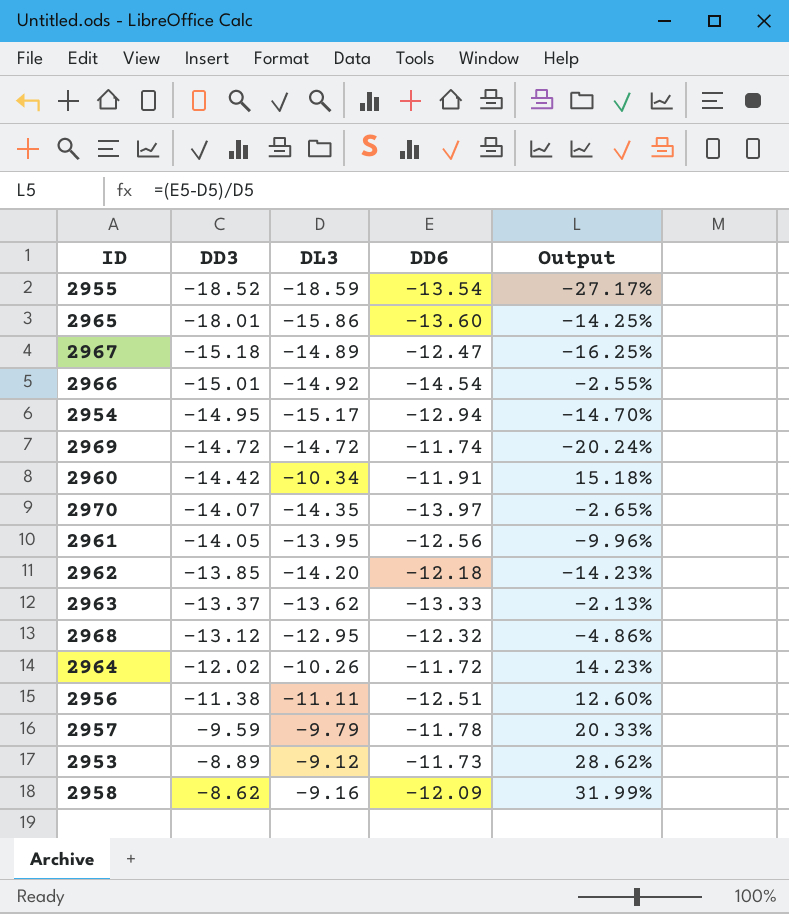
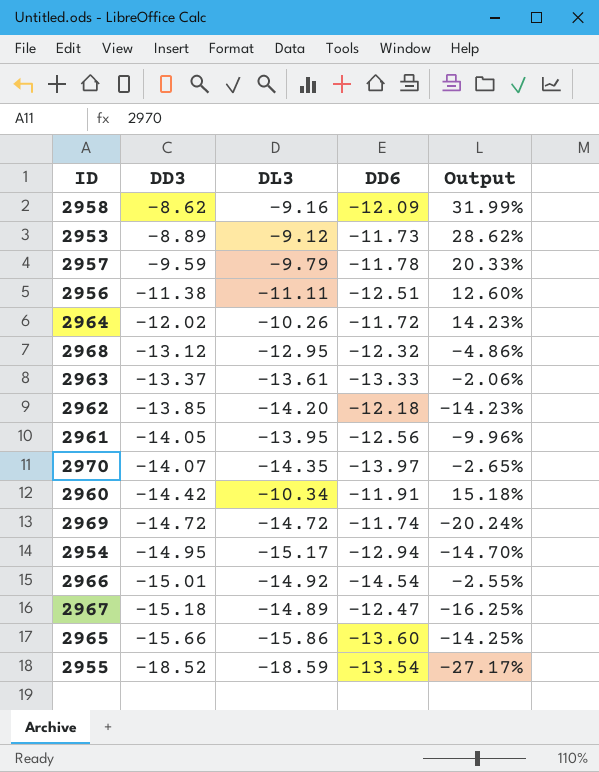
row order: DD3 ascending -> DD3 descending
2963 | DL3: -13.62 -> -13.61
2963 | Output: -2.13% -> -2.06%
2965 | DD3: -18.01 -> -15.66

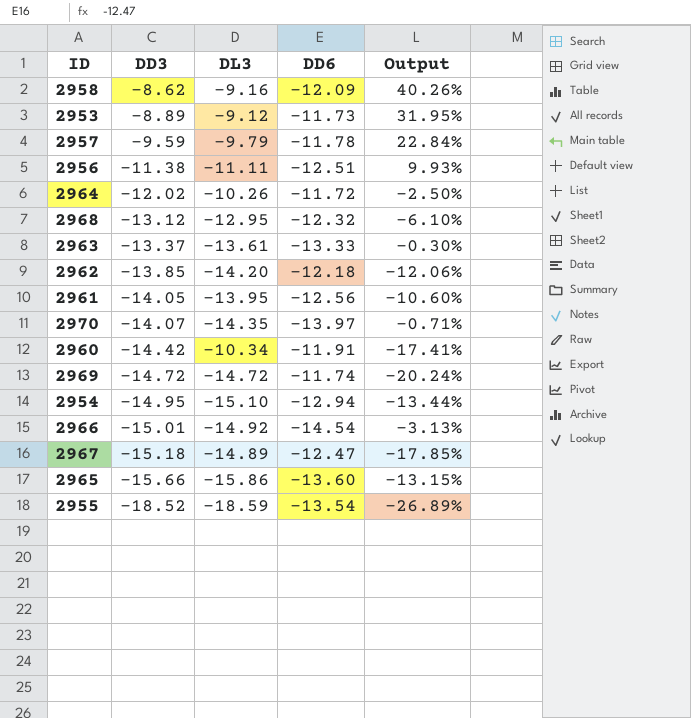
column Output | formula: ([DD6] - [DL3]) / [DL3] -> ([DD6] - [DD3]) / [DD3]
2954 | DL3: -15.17 -> -15.10

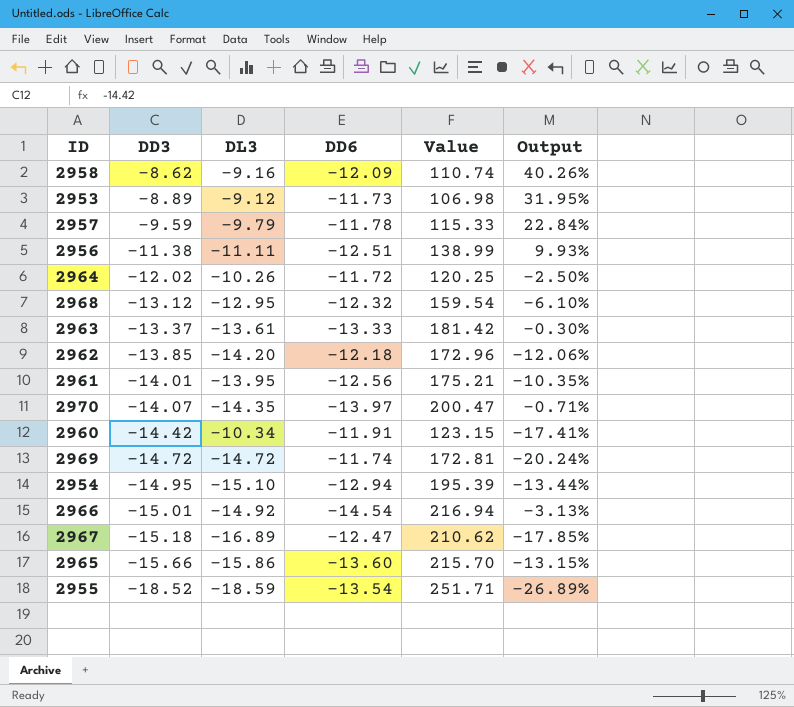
column Value | formula: none -> [DL3] * [DD6]
2961 | DD3: -14.05 -> -14.01
2961 | Output: -10.60% -> -10.35%
2967 | DL3: -14.89 -> -16.89

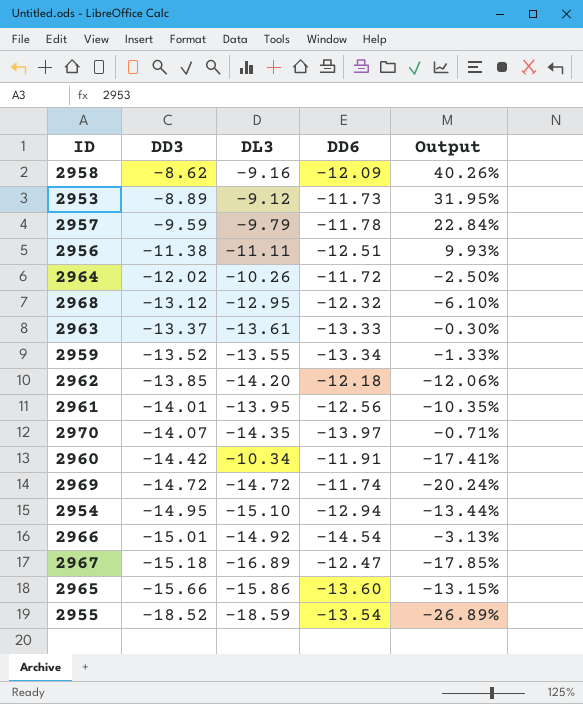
column Value | formula: [DL3] * [DD6] -> none
row 2959: none -> -13.52 | -13.55 | -13.34 | -1.33%

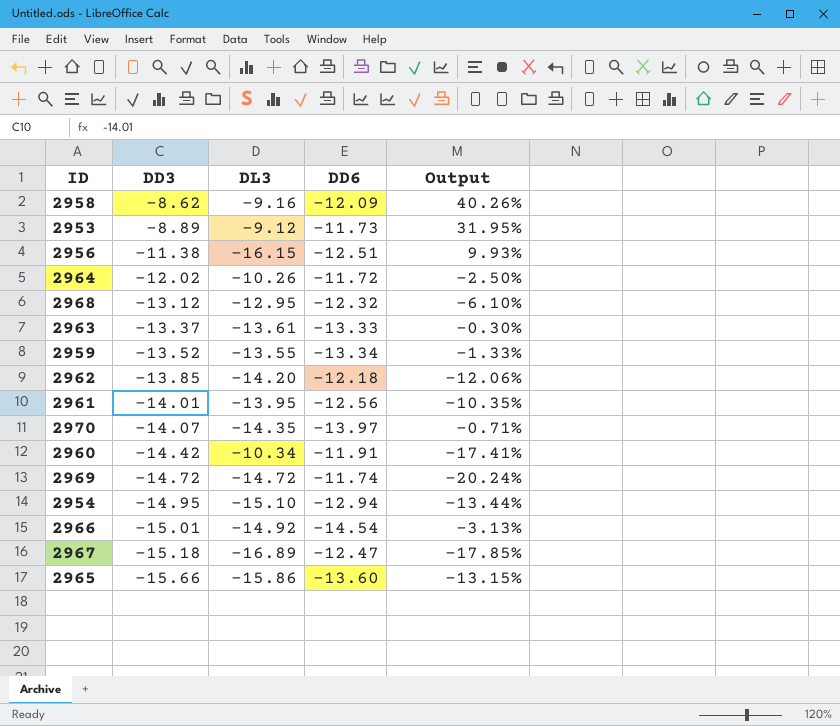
row 2957: -9.59 | -9.79 | -11.78 | 22.84% -> none
row 2955: -18.52 | -18.59 | -13.54 | -26.89% -> none
2956 | DL3: -11.11 -> -16.15

